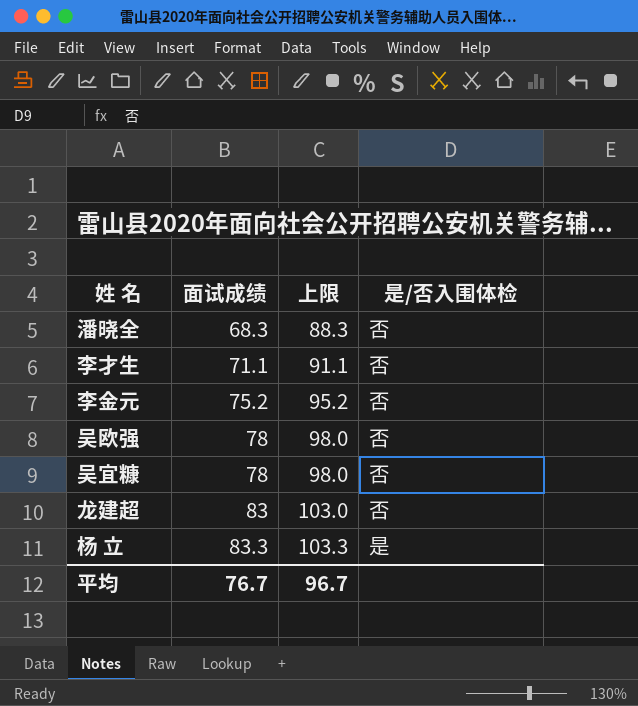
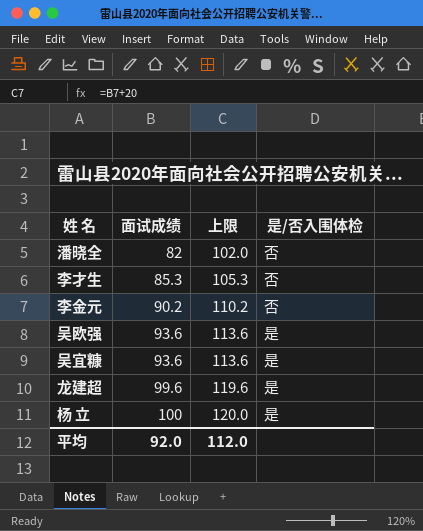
潘晓全 | 面试成绩: 68.3 -> 82
潘晓全 | 上限: 88.3 -> 102.0
李才生 | 面试成绩: 71.1 -> 85.3
李才生 | 上限: 91.1 -> 105.3
李金元 | 面试成绩: 75.2 -> 90.2
李金元 | 上限: 95.2 -> 110.2
吴欧强 | 面试成绩: 78 -> 93.6
吴欧强 | 上限: 98.0 -> 113.6
吴欧强 | 是/否入围体检: 否 -> 是
吴宜糠 | 面试成绩: 78 -> 93.6
吴宜糠 | 上限: 98.0 -> 113.6
吴宜糠 | 是/否入围体检: 否 -> 是
龙建超 | 面试成绩: 83 -> 99.6
龙建超 | 上限: 103.0 -> 119.6
龙建超 | 是/否入围体检: 否 -> 是
杨 立 | 面试成绩: 83.3 -> 100
杨 立 | 上限: 103.3 -> 120.0
平均 | 面试成绩: 76.7 -> 92.0
平均 | 上限: 96.7 -> 112.0

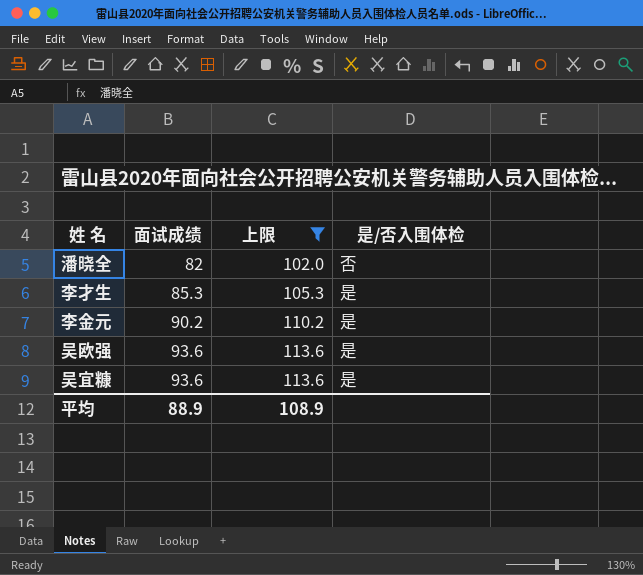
filter: none -> 上限 <= 113.6
李才生 | 是/否入围体检: 否 -> 是
李金元 | 是/否入围体检: 否 -> 是
平均 | 面试成绩: 92.0 -> 88.9
平均 | 上限: 112.0 -> 108.9

